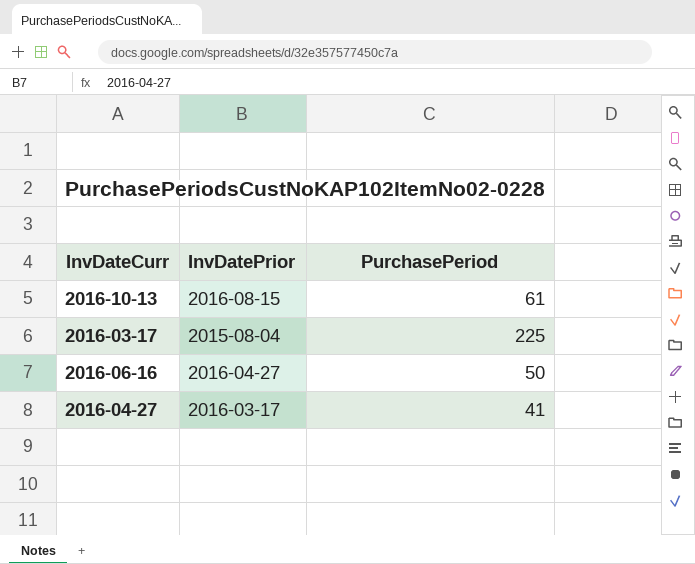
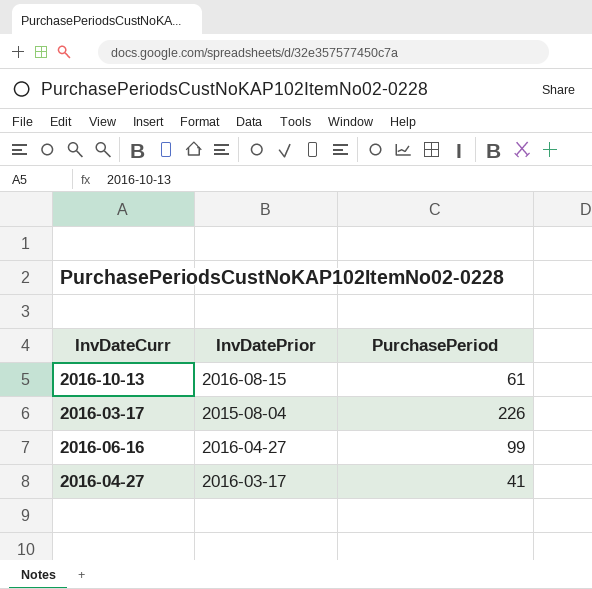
2016-03-17 | PurchasePeriod: 225 -> 226
2016-06-16 | PurchasePeriod: 50 -> 99

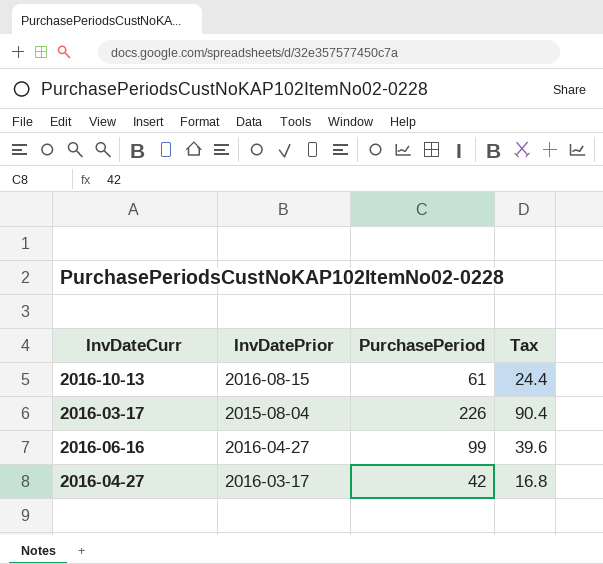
column Tax | formula: none -> [PurchasePeriod] * 0.4
2016-04-27 | PurchasePeriod: 41 -> 42

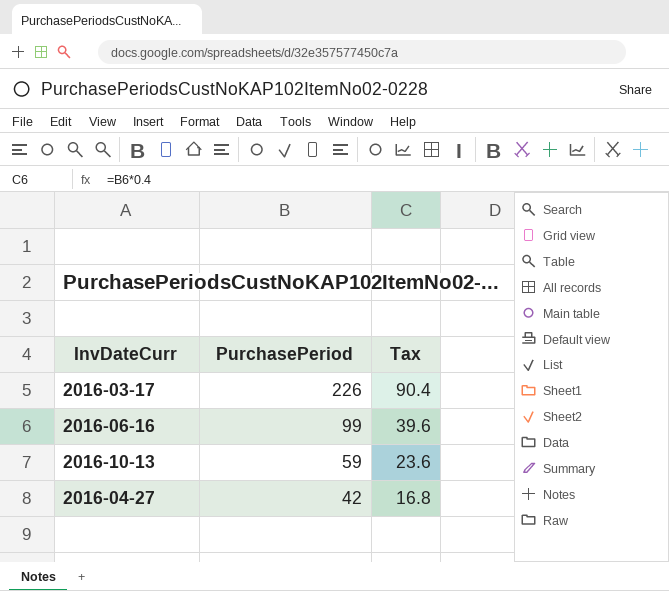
row order: none -> PurchasePeriod descending
column InvDatePrior | position: 2 -> none
2016-10-13 | PurchasePeriod: 61 -> 59
2016-10-13 | Tax: 24.4 -> 23.6

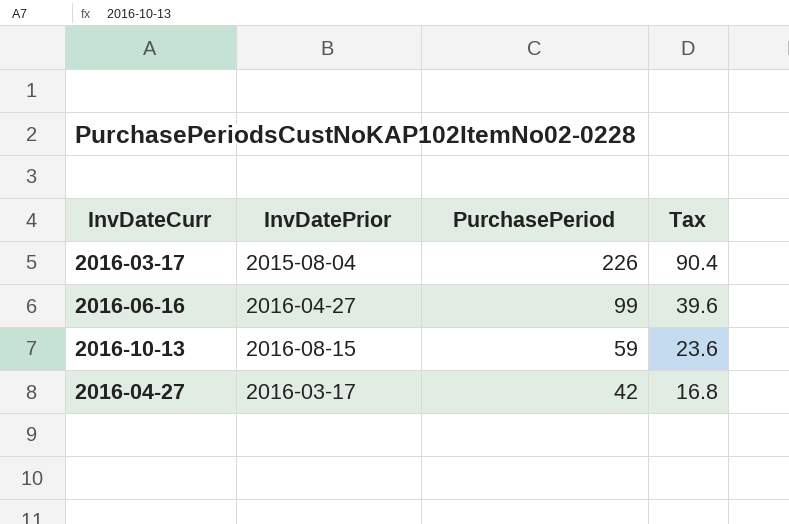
column InvDatePrior | position: none -> 2

